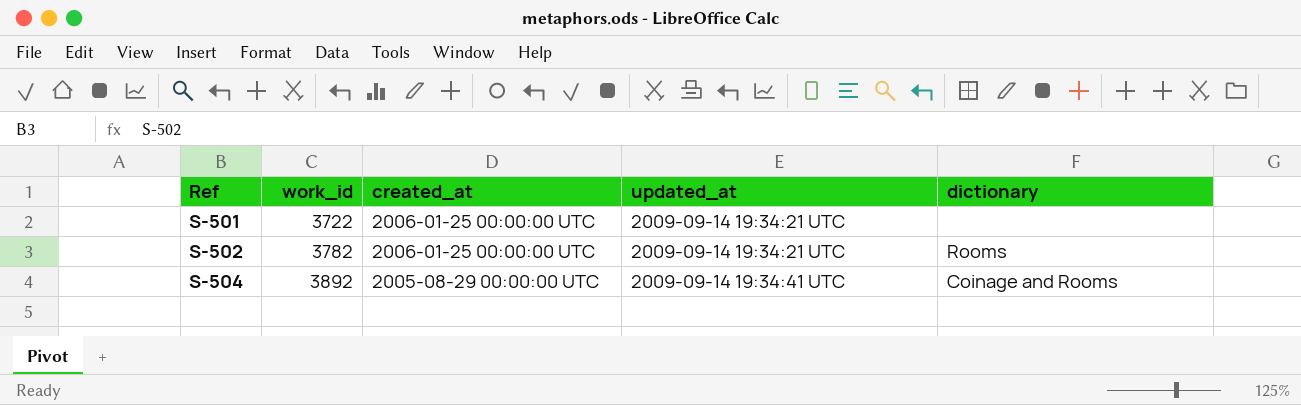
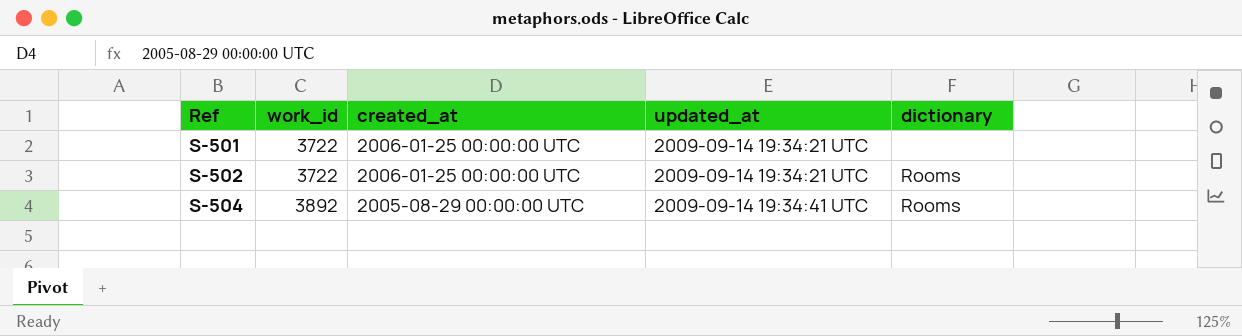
S-502 | work_id: 3782 -> 3722
S-504 | dictionary: Coinage and Rooms -> Rooms

